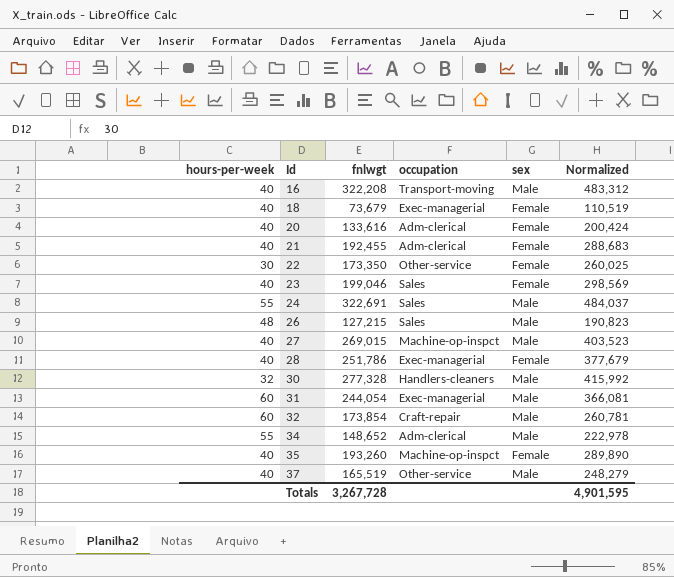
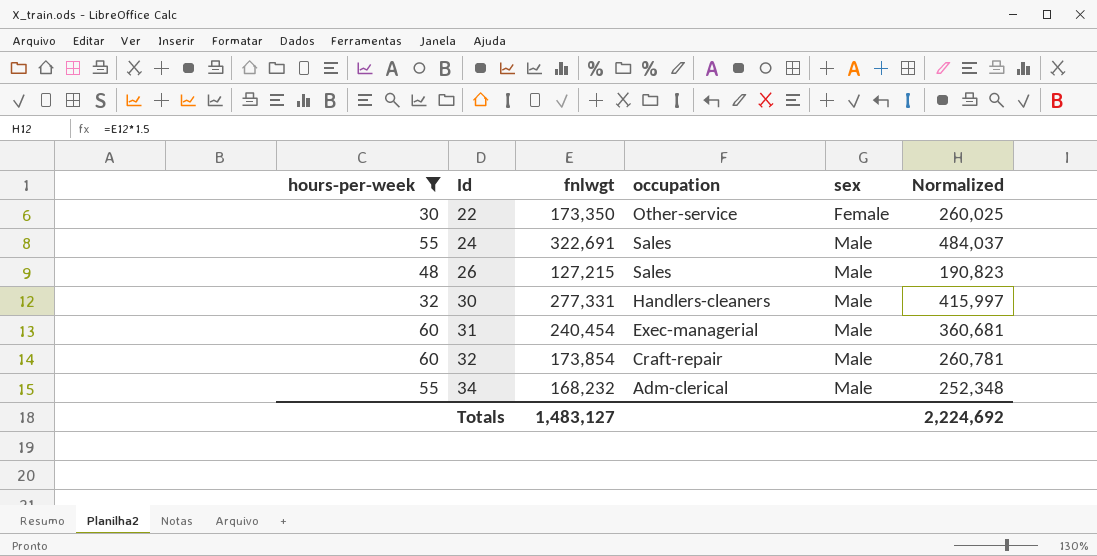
filter: none -> hours-per-week != 40
30 | fnlwgt: 277,328 -> 277,331
30 | Normalized: 415,992 -> 415,997
31 | fnlwgt: 244,054 -> 240,454
31 | Normalized: 366,081 -> 360,681
34 | fnlwgt: 148,652 -> 168,232
34 | Normalized: 222,978 -> 252,348
Totals | fnlwgt: 3,267,728 -> 1,483,127
Totals | Normalized: 4,901,595 -> 2,224,692

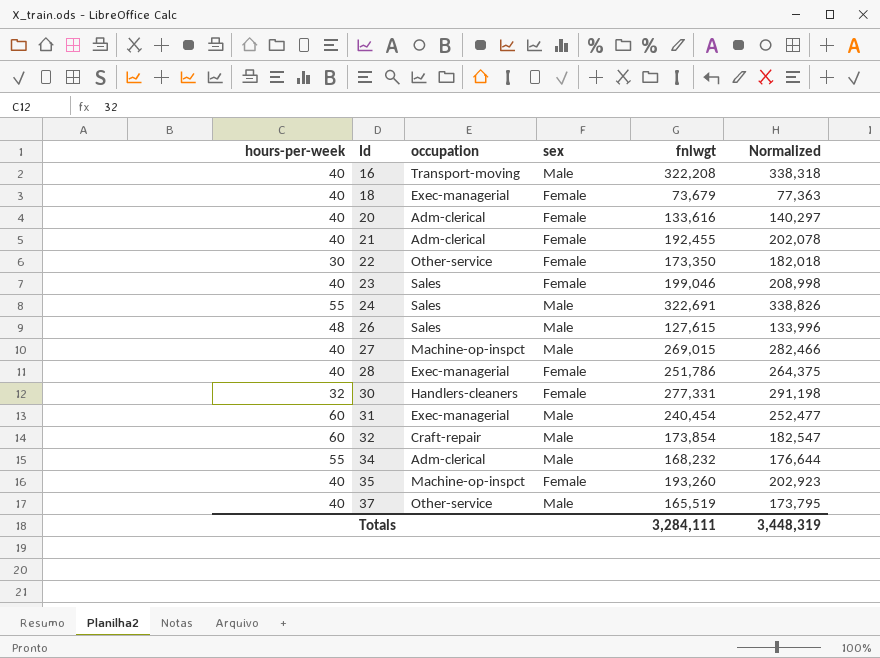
filter: hours-per-week != 40 -> none
column fnlwgt | position: 3 -> 5
column Normalized | formula: [fnlwgt] * 1.5 -> [fnlwgt] * 1.05
26 | fnlwgt: 127,215 -> 127,615
30 | sex: Male -> Female
Totals | fnlwgt: 1,483,127 -> 3,284,111
Totals | Normalized: 2,224,692 -> 3,448,319

